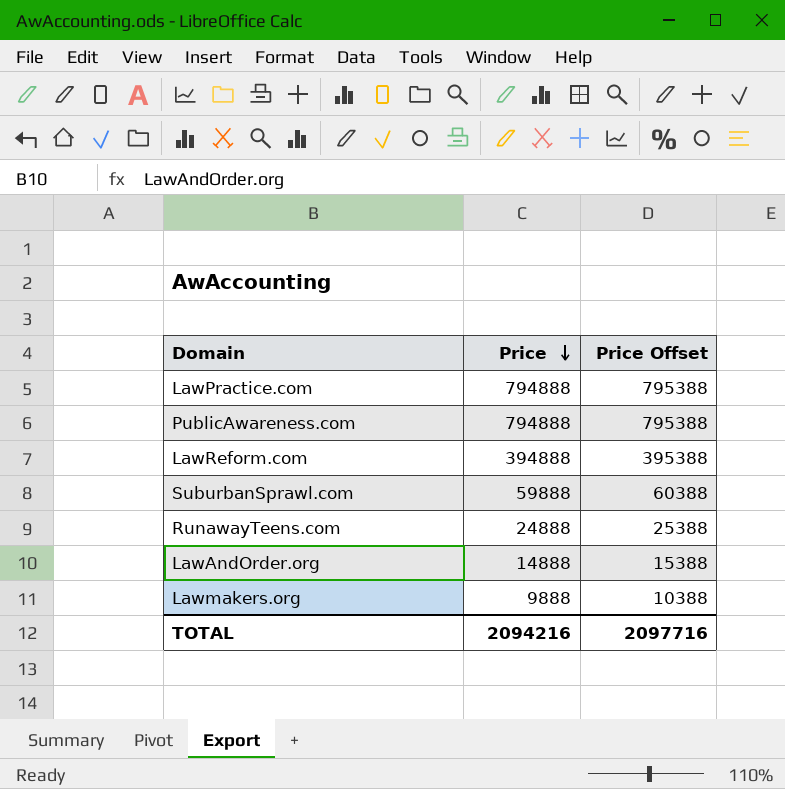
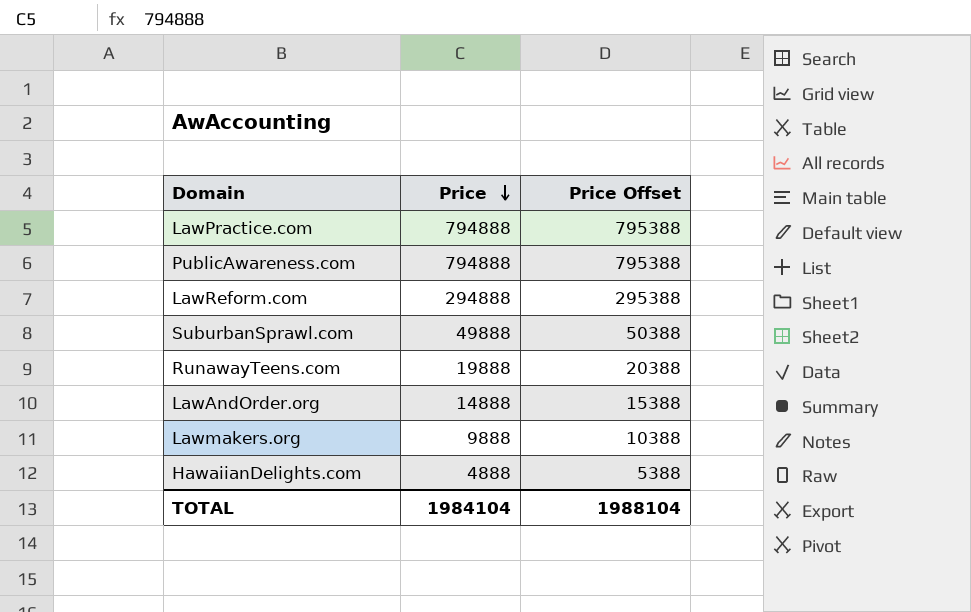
LawReform.com | Price: 394888 -> 294888
LawReform.com | Price Offset: 395388 -> 295388
SuburbanSprawl.com | Price: 59888 -> 49888
SuburbanSprawl.com | Price Offset: 60388 -> 50388
RunawayTeens.com | Price: 24888 -> 19888
RunawayTeens.com | Price Offset: 25388 -> 20388
row HawaiianDelights.com: none -> 4888 | 5388
TOTAL | Price: 2094216 -> 1984104
TOTAL | Price Offset: 2097716 -> 1988104

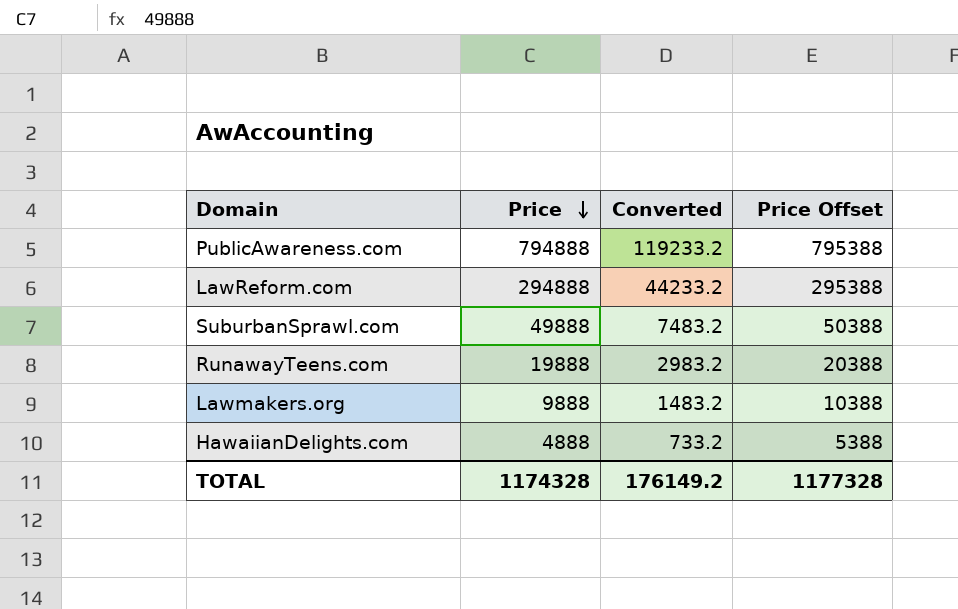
column Converted | formula: none -> [Price] * 0.15
row LawPractice.com: 794888 | 795388 -> none
row LawAndOrder.org: 14888 | 15388 -> none
TOTAL | Price: 1984104 -> 1174328
TOTAL | Price Offset: 1988104 -> 1177328

